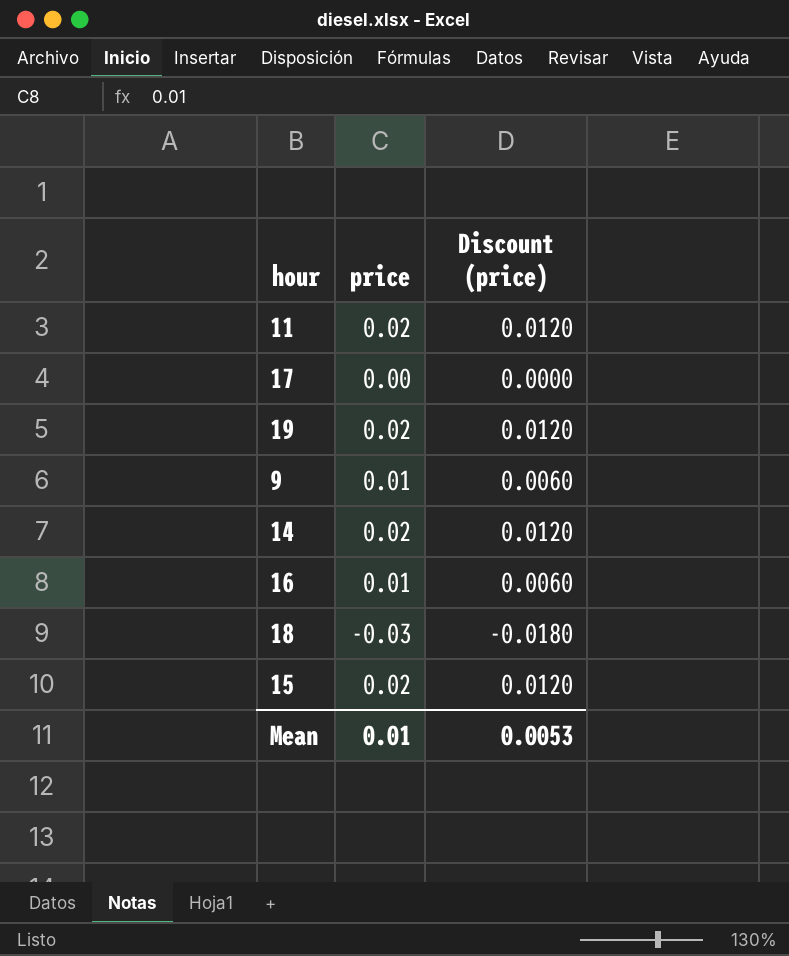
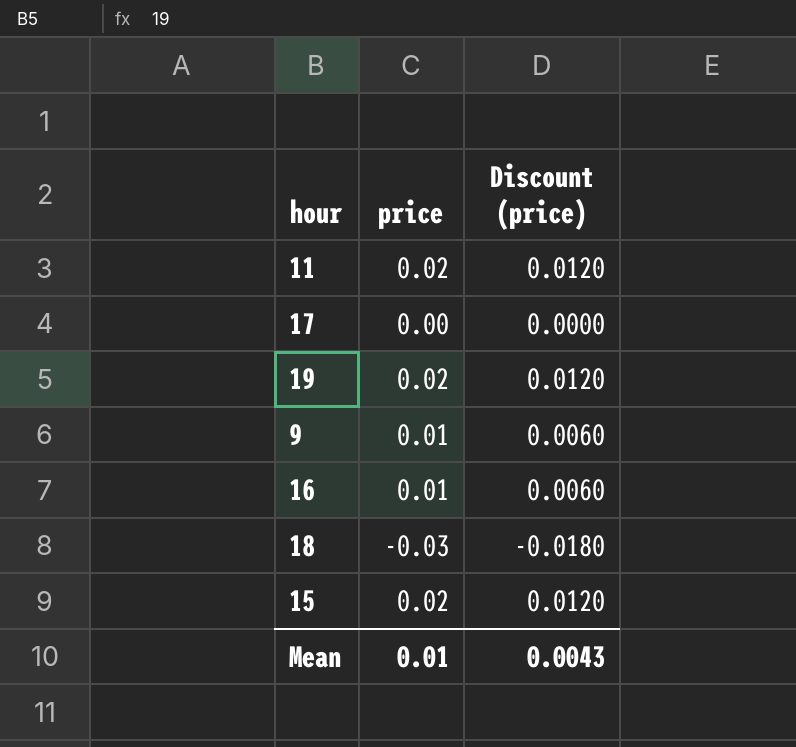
row 14: 0.02 | 0.0120 -> none
Mean | Discount (price): 0.0053 -> 0.0043

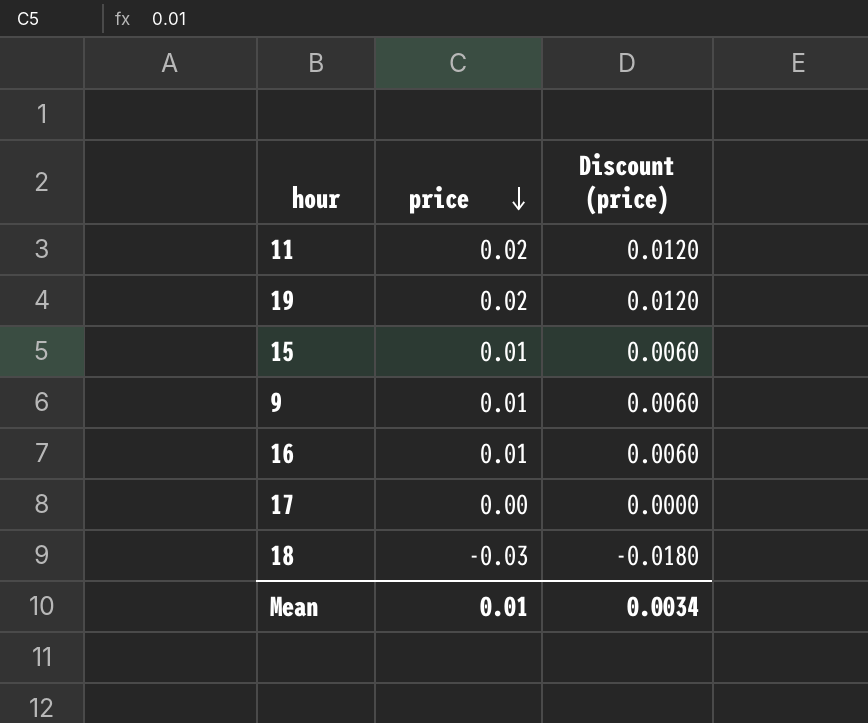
row order: none -> price descending
15 | price: 0.02 -> 0.01
15 | Discount (price): 0.0120 -> 0.0060
Mean | Discount (price): 0.0043 -> 0.0034

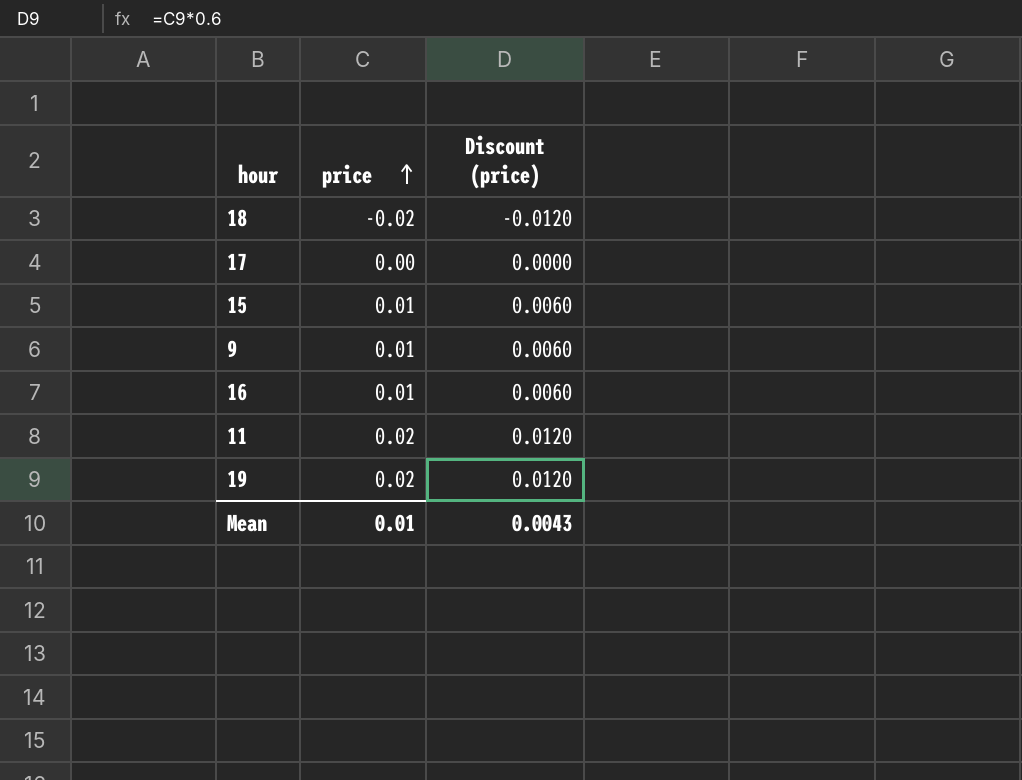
row order: price descending -> price ascending
18 | price: -0.03 -> -0.02
18 | Discount (price): -0.0180 -> -0.0120
Mean | Discount (price): 0.0034 -> 0.0043

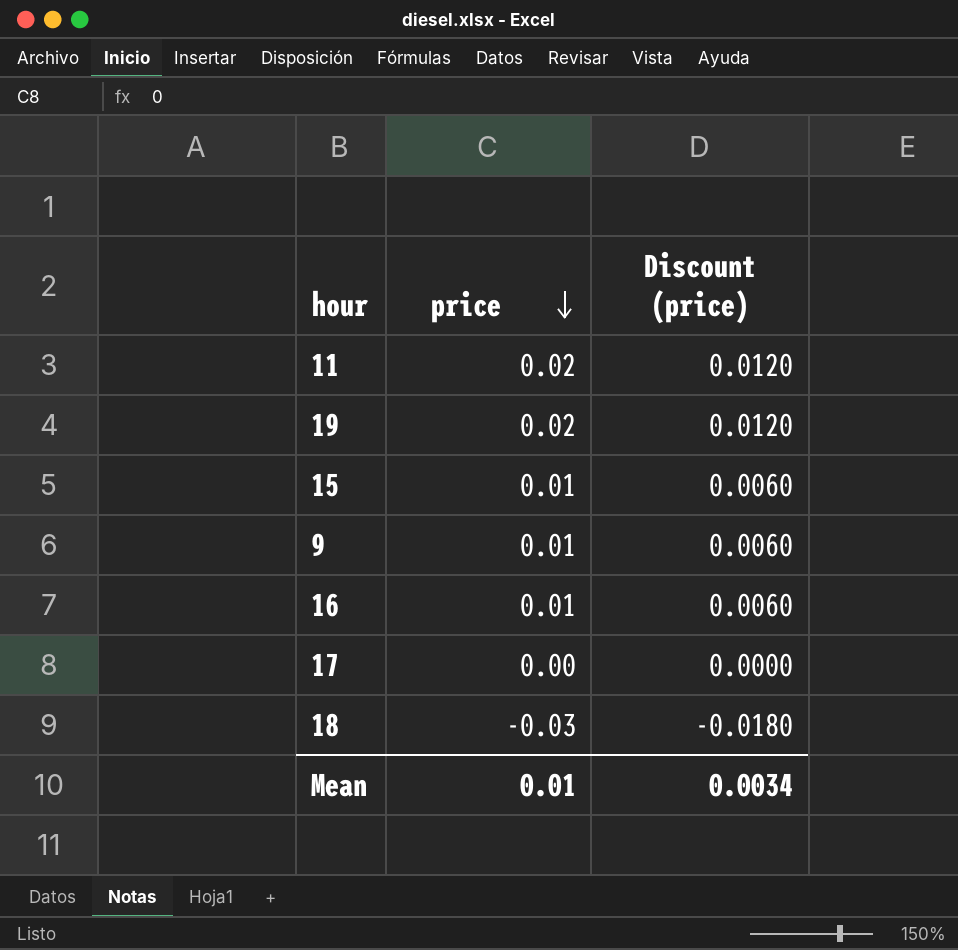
row order: price ascending -> price descending
18 | price: -0.02 -> -0.03
18 | Discount (price): -0.0120 -> -0.0180
Mean | Discount (price): 0.0043 -> 0.0034

